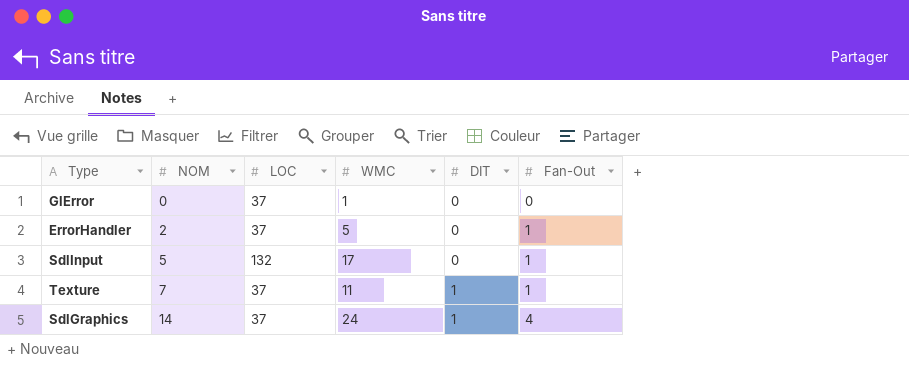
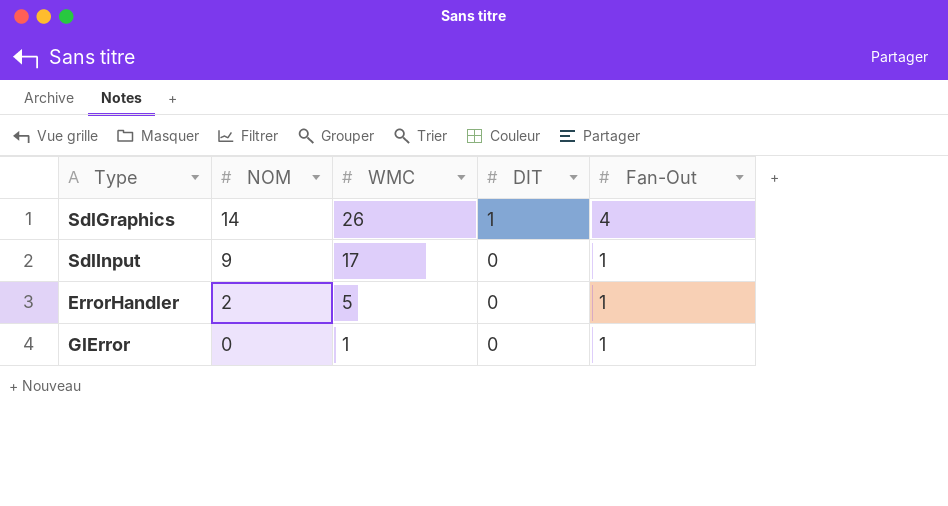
row order: NOM ascending -> NOM descending
column LOC | position: 3 -> none
row Texture: 7 | 37 | 11 | 1 | 1 -> none
SdlGraphics | WMC: 24 -> 26
SdlInput | NOM: 5 -> 9
GlError | Fan-Out: 0 -> 1

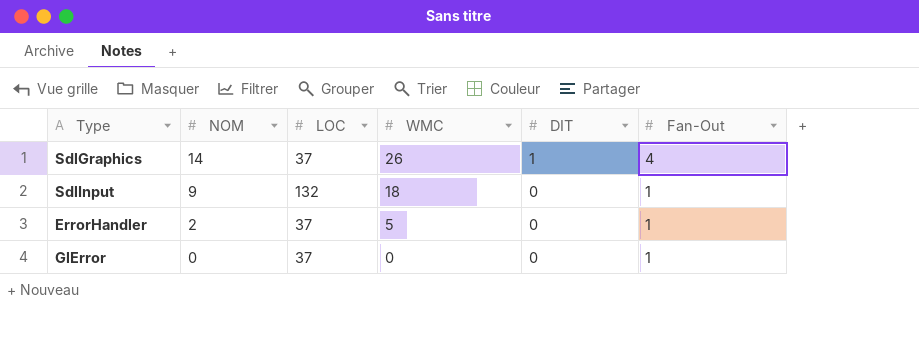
column LOC | position: none -> 3
SdlInput | WMC: 17 -> 18
GlError | WMC: 1 -> 0

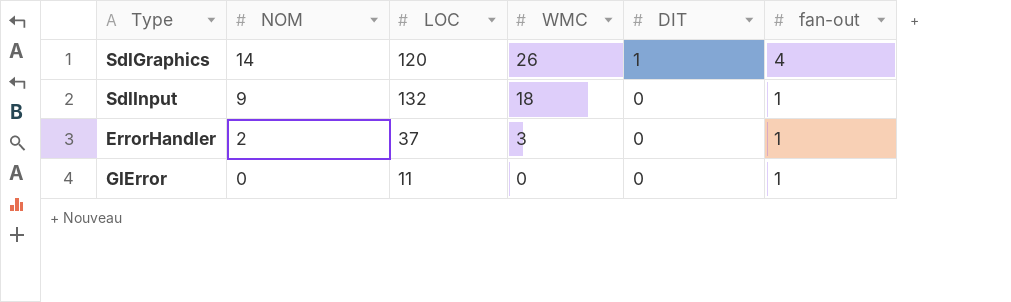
column name: Fan-Out -> fan-out
SdlGraphics | LOC: 37 -> 120
ErrorHandler | WMC: 5 -> 3
GlError | LOC: 37 -> 11

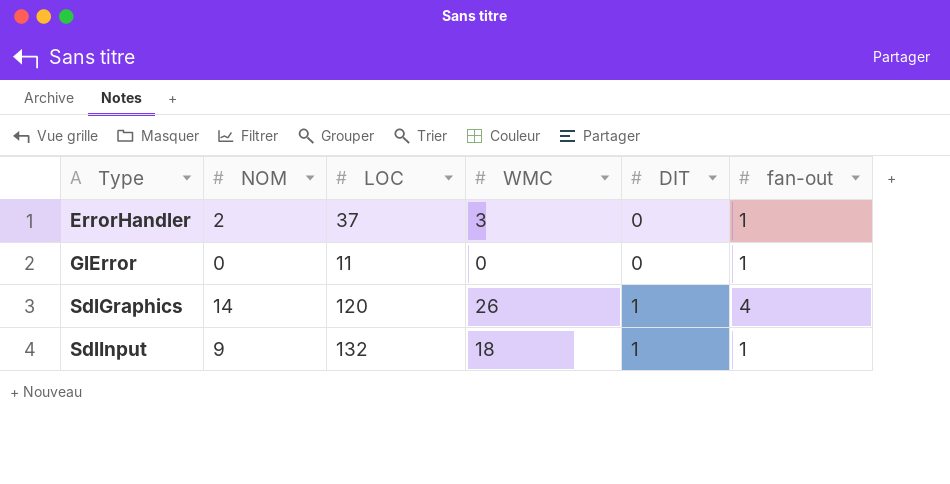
row order: NOM descending -> Type ascending
SdlInput | DIT: 0 -> 1

